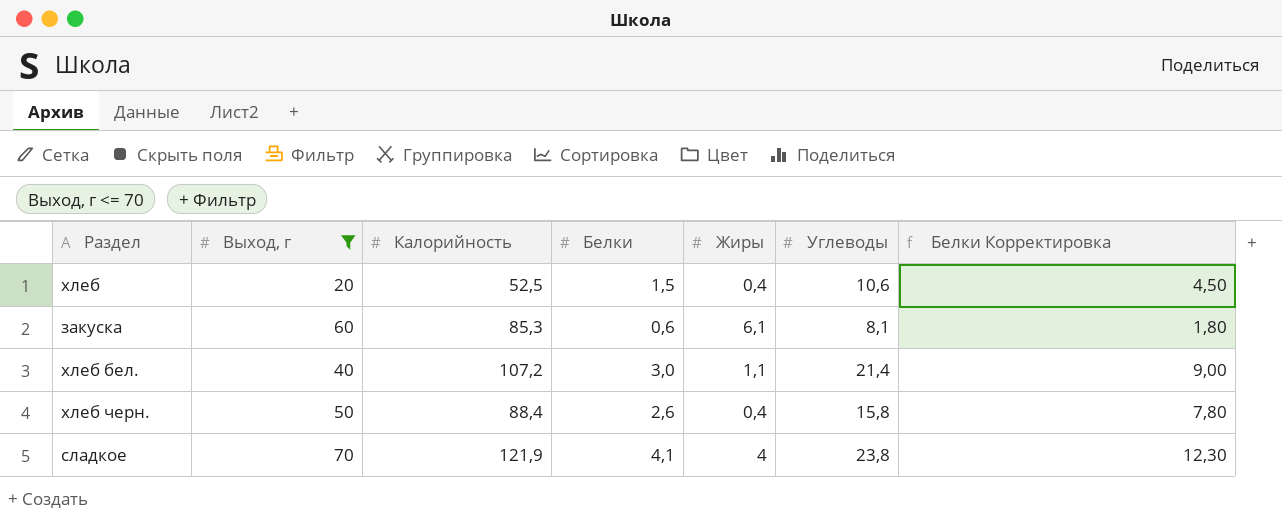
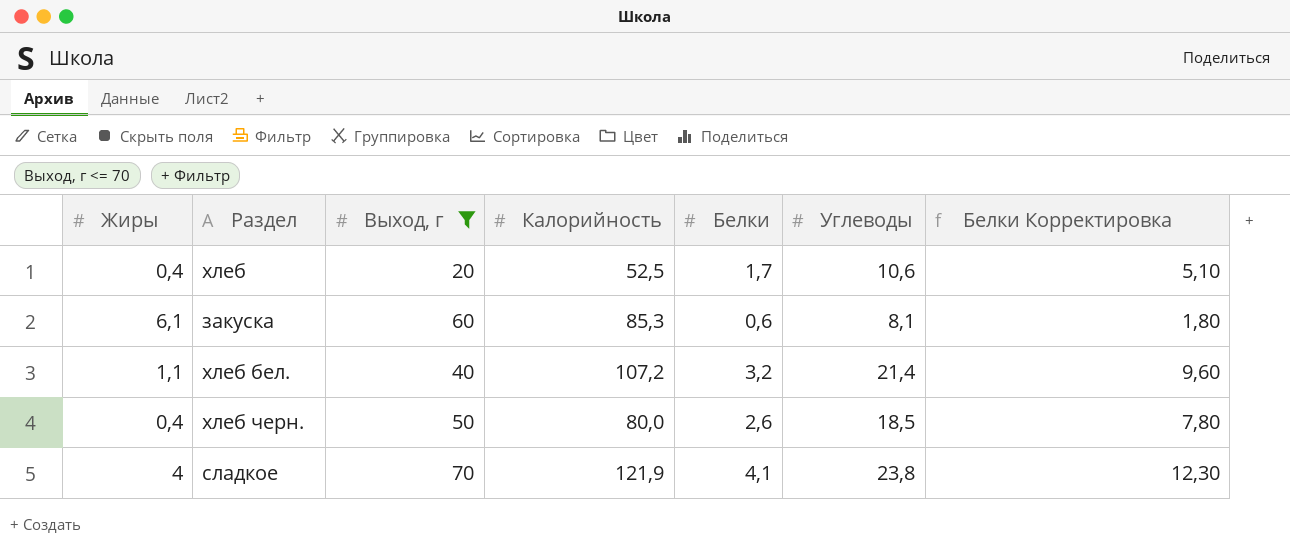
column Жиры | position: 5 -> 1
хлеб | Белки: 1,5 -> 1,7
хлеб | Белки Корректировка: 4,50 -> 5,10
хлеб бел. | Белки: 3,0 -> 3,2
хлеб бел. | Белки Корректировка: 9,00 -> 9,60
хлеб черн. | Калорийность: 88,4 -> 80,0
хлеб черн. | Углеводы: 15,8 -> 18,5

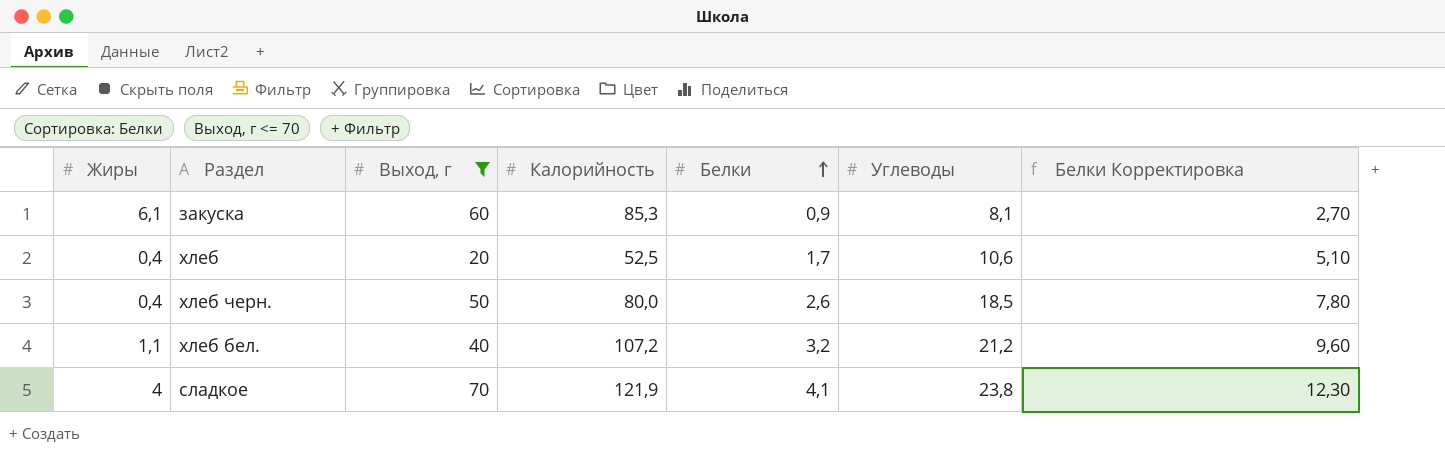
row order: none -> Белки ascending
закуска | Белки: 0,6 -> 0,9
закуска | Белки Корректировка: 1,80 -> 2,70
хлеб бел. | Углеводы: 21,4 -> 21,2

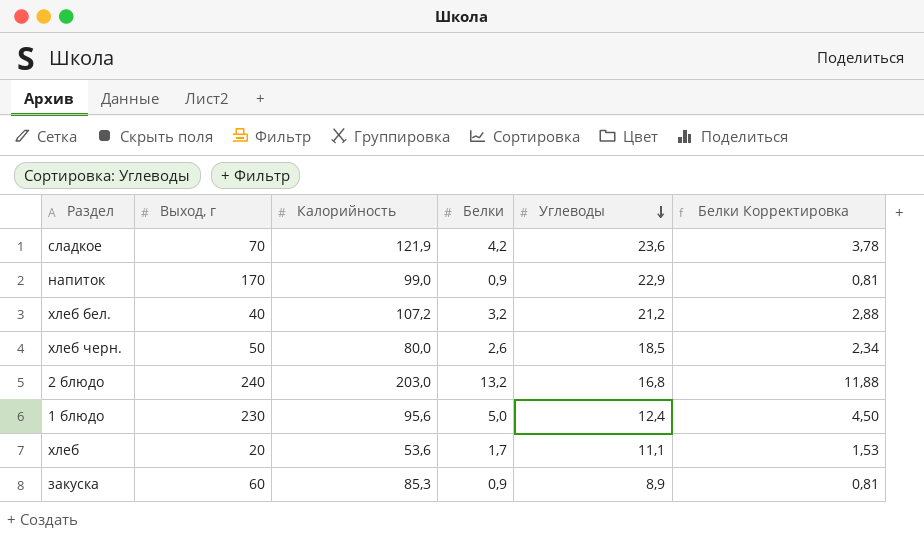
filter: Выход, г <= 70 -> none
row order: Белки ascending -> Углеводы descending
column Жиры | position: 1 -> none
column Белки Корректировка | formula: [Белки] * 3 -> [Белки] * 0,9
сладкое | Белки: 4,1 -> 4,2
сладкое | Углеводы: 23,8 -> 23,6
хлеб | Калорийность: 52,5 -> 53,6
хлеб | Углеводы: 10,6 -> 11,1
закуска | Углеводы: 8,1 -> 8,9

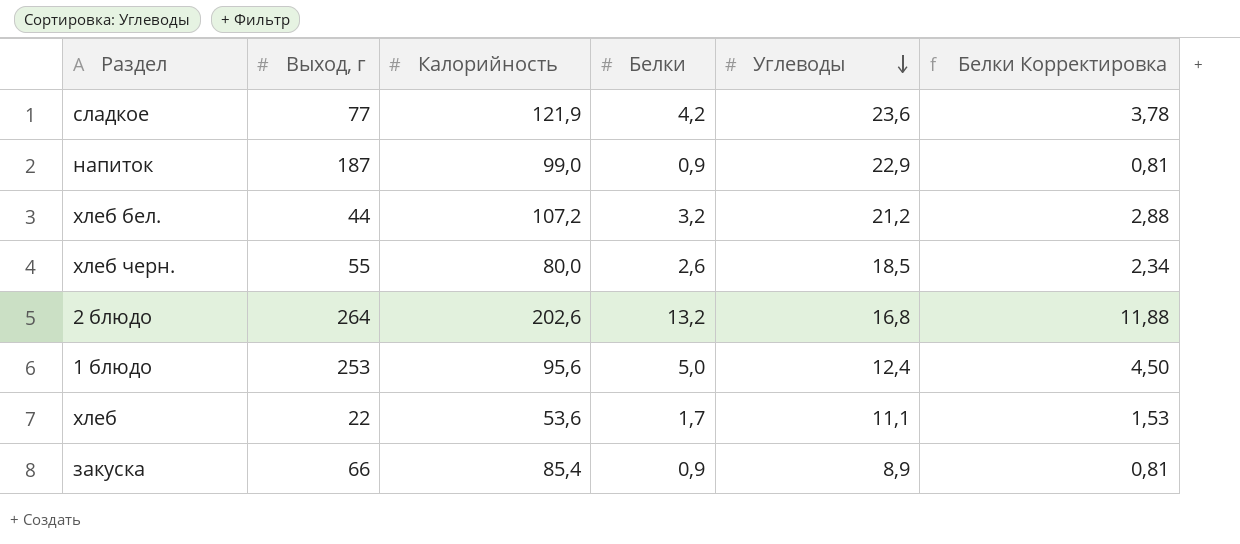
сладкое | Выход, г: 70 -> 77
напиток | Выход, г: 170 -> 187
хлеб бел. | Выход, г: 40 -> 44
хлеб черн. | Выход, г: 50 -> 55
2 блюдо | Выход, г: 240 -> 264
2 блюдо | Калорийность: 203,0 -> 202,6
1 блюдо | Выход, г: 230 -> 253
хлеб | Выход, г: 20 -> 22
закуска | Выход, г: 60 -> 66
закуска | Калорийность: 85,3 -> 85,4

